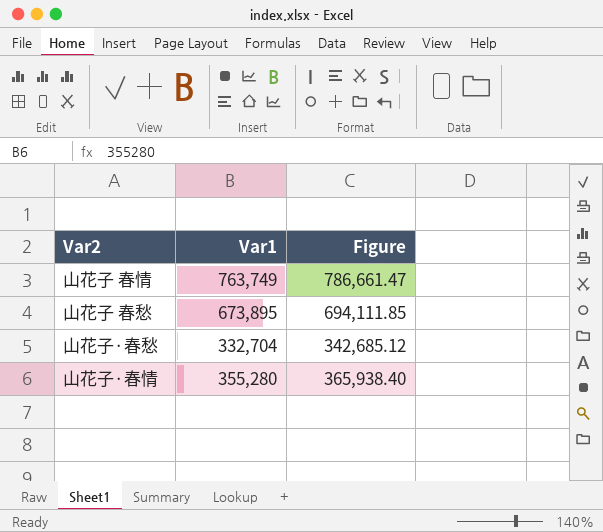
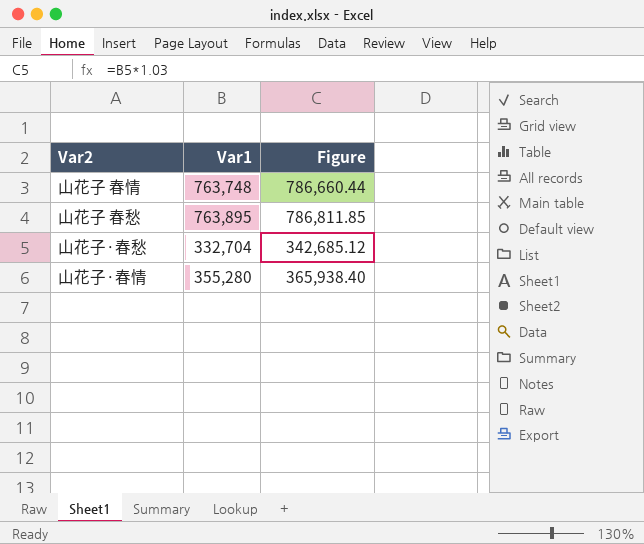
山花子 春情 | Var1: 763,749 -> 763,748
山花子 春情 | Figure: 786,661.47 -> 786,660.44
山花子 春愁 | Var1: 673,895 -> 763,895
山花子 春愁 | Figure: 694,111.85 -> 786,811.85

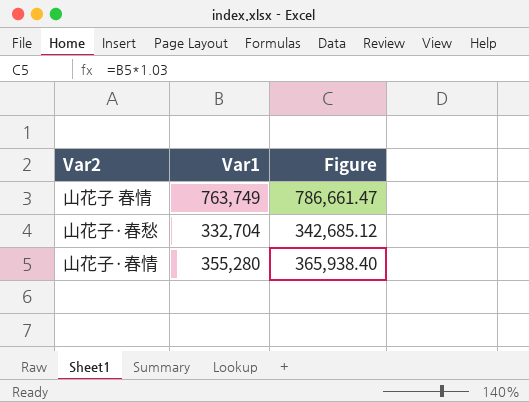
row 山花子 春愁: 763,895 | 786,811.85 -> none
山花子 春情 | Var1: 763,748 -> 763,749
山花子 春情 | Figure: 786,660.44 -> 786,661.47

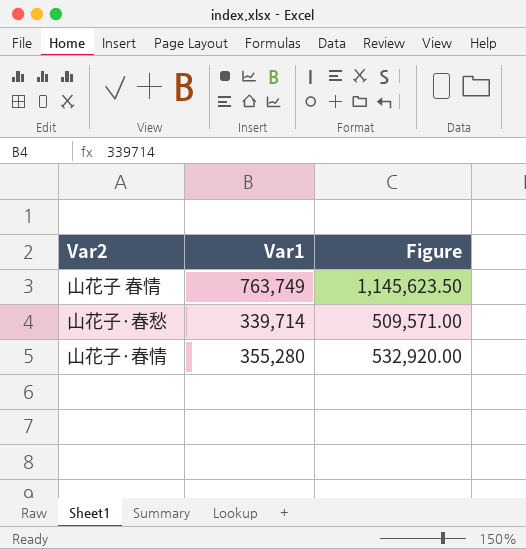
column Figure | formula: [Var1] * 1.03 -> [Var1] * 1.5
山花子·春愁 | Var1: 332,704 -> 339,714

